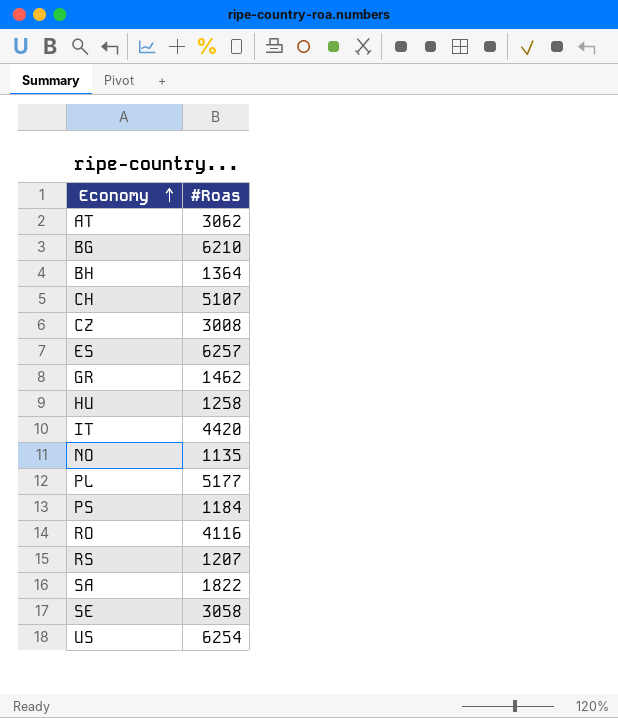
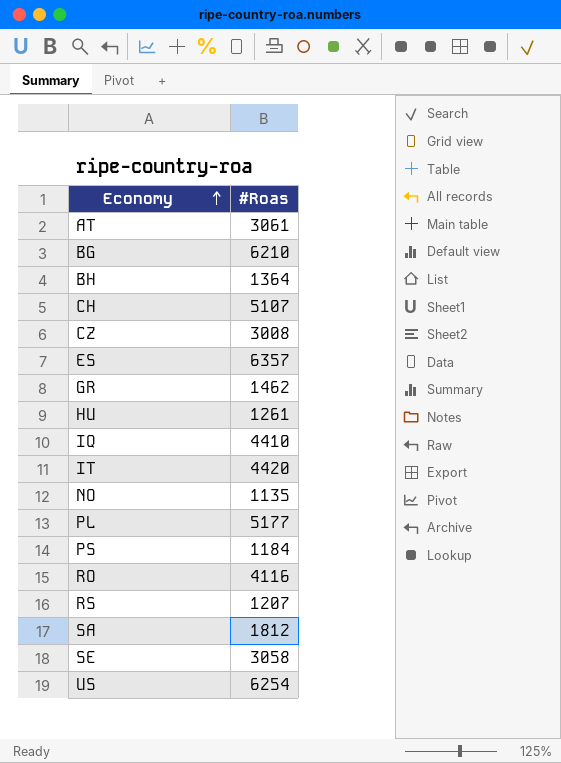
AT | #Roas: 3062 -> 3061
ES | #Roas: 6257 -> 6357
HU | #Roas: 1258 -> 1261
row IQ: none -> 4410
SA | #Roas: 1822 -> 1812

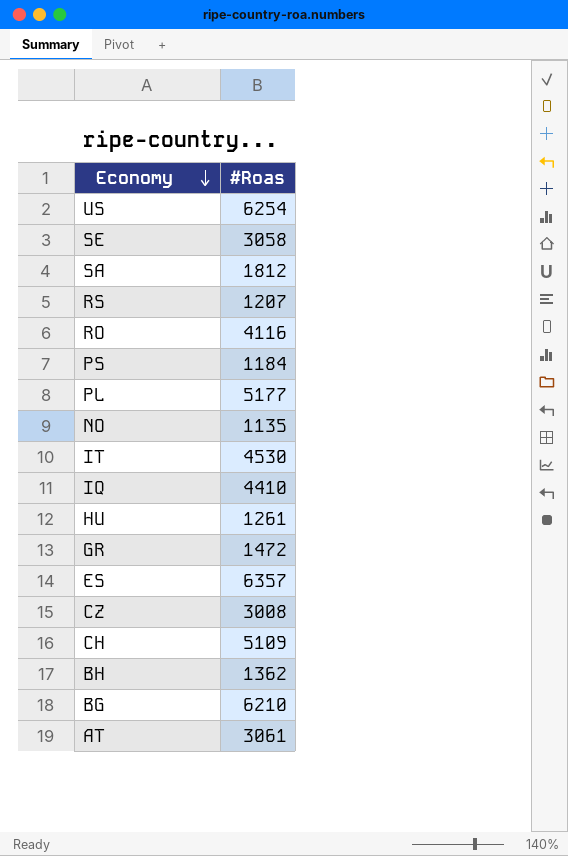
row order: Economy ascending -> Economy descending
IT | #Roas: 4420 -> 4530
GR | #Roas: 1462 -> 1472
CH | #Roas: 5107 -> 5109
BH | #Roas: 1364 -> 1362

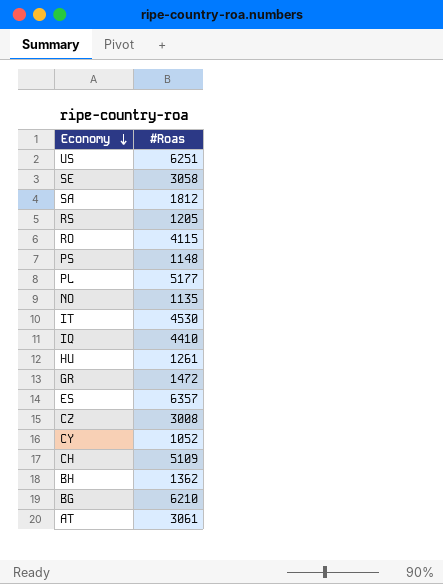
US | #Roas: 6254 -> 6251
RS | #Roas: 1207 -> 1205
RO | #Roas: 4116 -> 4115
PS | #Roas: 1184 -> 1148
row CY: none -> 1052

